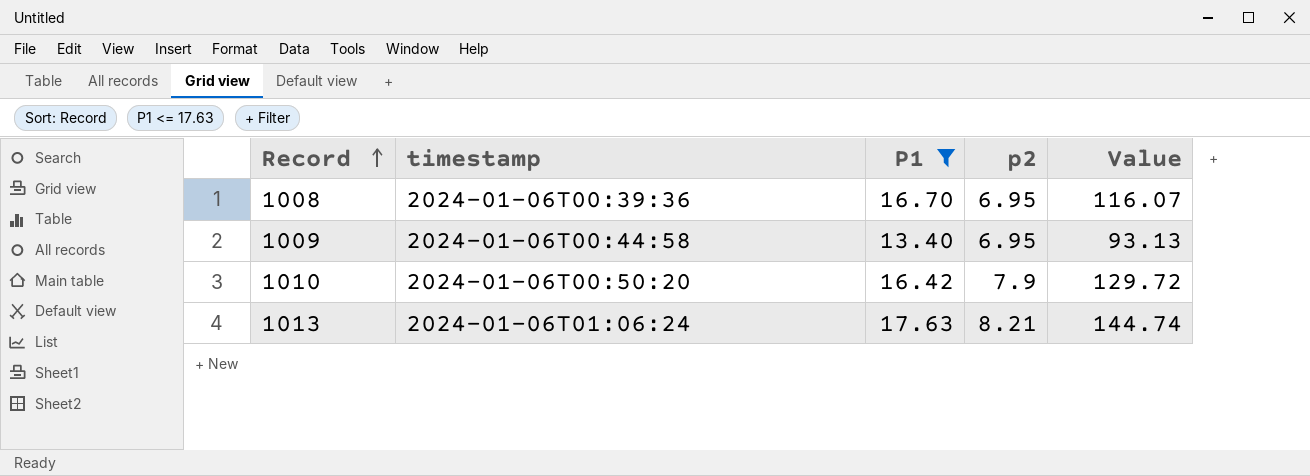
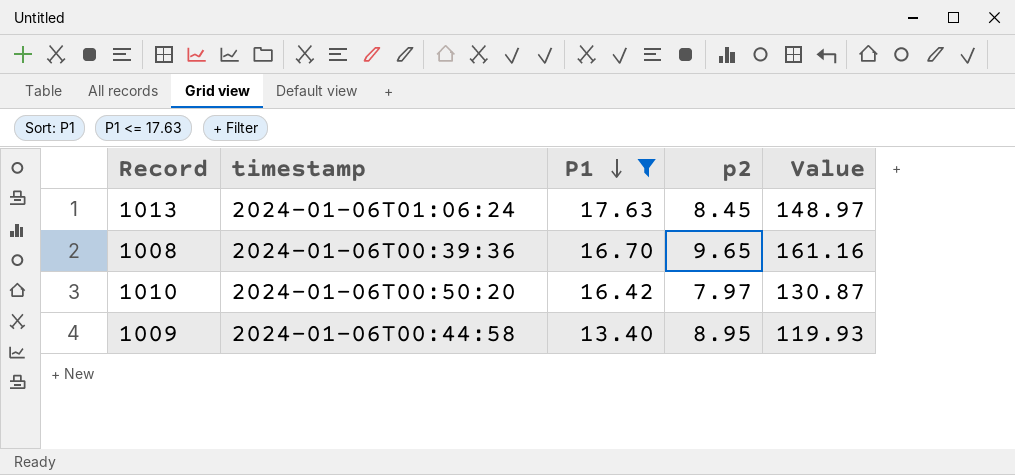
row order: Record ascending -> P1 descending
1013 | p2: 8.21 -> 8.45
1013 | Value: 144.74 -> 148.97
1008 | p2: 6.95 -> 9.65
1008 | Value: 116.07 -> 161.16
1010 | p2: 7.9 -> 7.97
1010 | Value: 129.72 -> 130.87
1009 | p2: 6.95 -> 8.95
1009 | Value: 93.13 -> 119.93

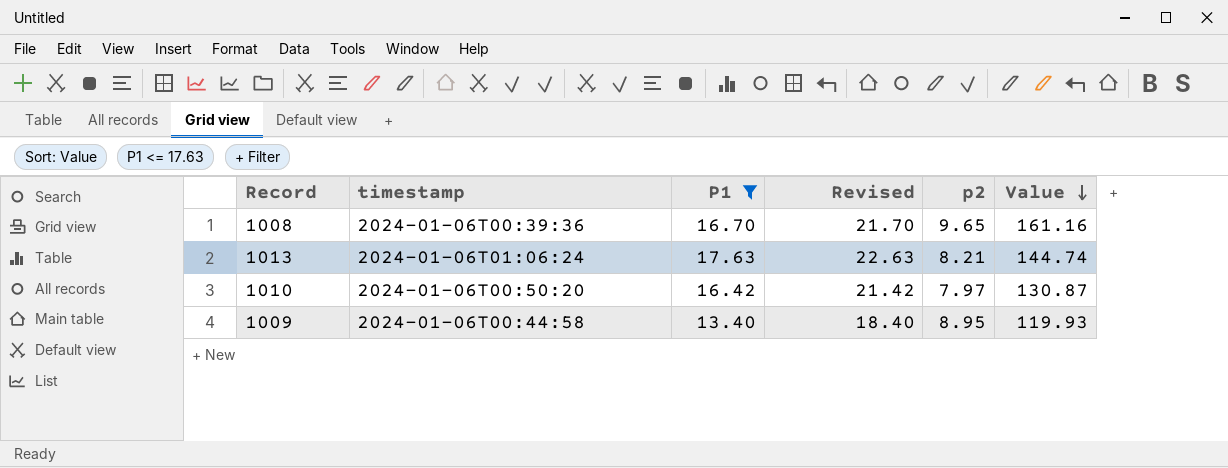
row order: P1 descending -> Value descending
column Revised | formula: none -> [P1] + 5
1013 | p2: 8.45 -> 8.21
1013 | Value: 148.97 -> 144.74

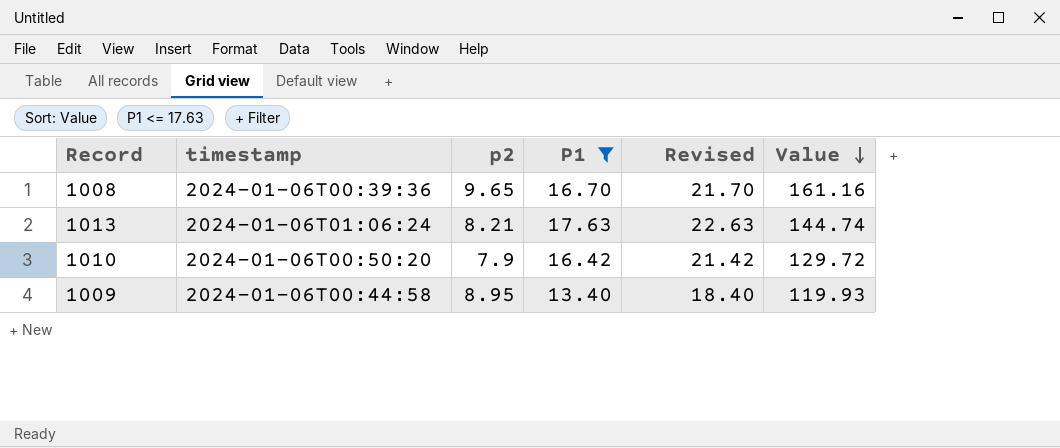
column p2 | position: 5 -> 3
1010 | p2: 7.97 -> 7.9
1010 | Value: 130.87 -> 129.72

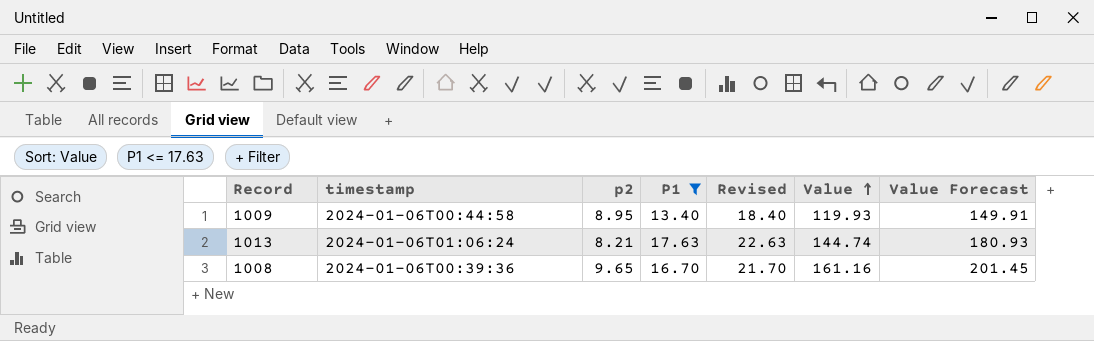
row order: Value descending -> Value ascending
column Value Forecast | formula: none -> [Value] * 1.25
row 1010: 2024-01-06T00:50:20 | 7.9 | 16.42 | 21.42 | 129.72 -> none

